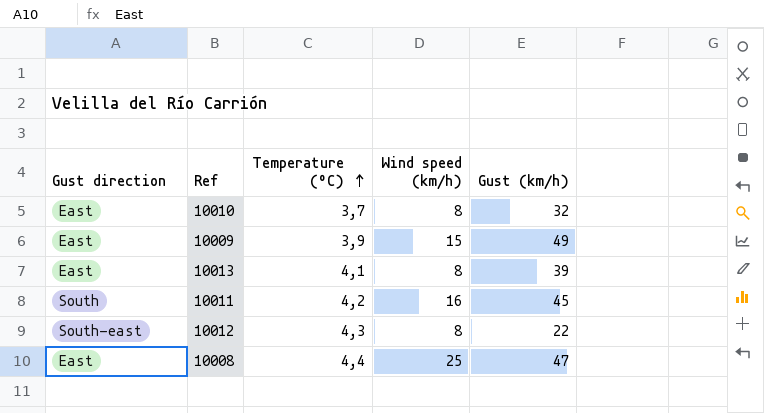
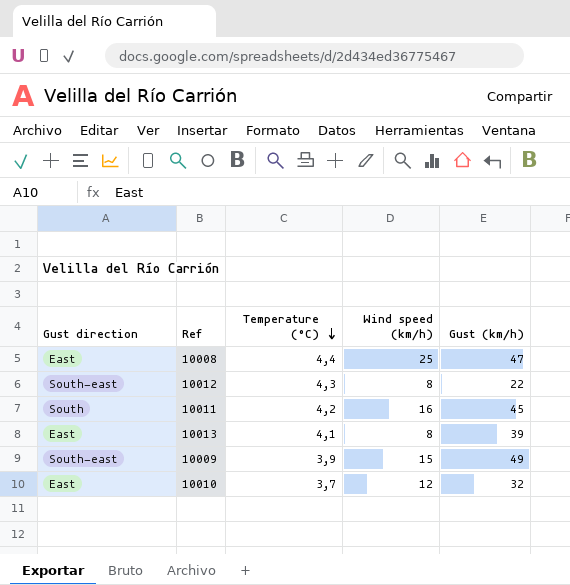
row order: Temperature (ºC) ascending -> Temperature (ºC) descending
10009 | Gust direction: East -> South-east
10010 | Wind speed (km/h): 8 -> 12

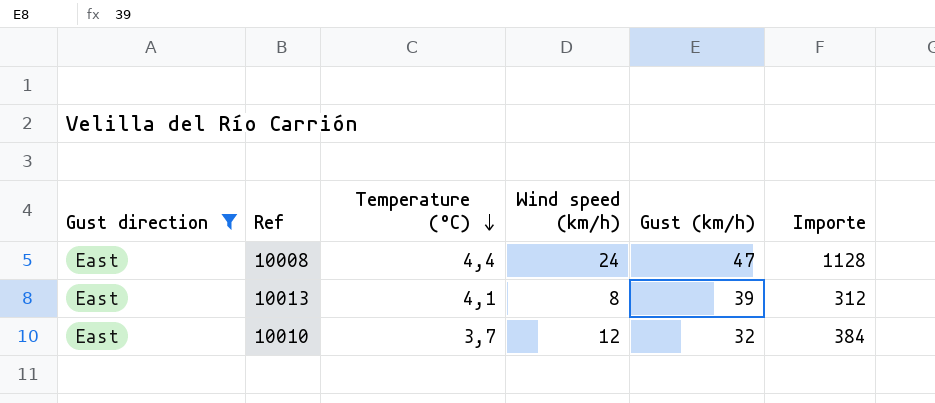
filter: none -> Gust direction = East
column Importe | formula: none -> [Wind speed (km/h)] * [Gust (km/h)]
10008 | Wind speed (km/h): 25 -> 24

